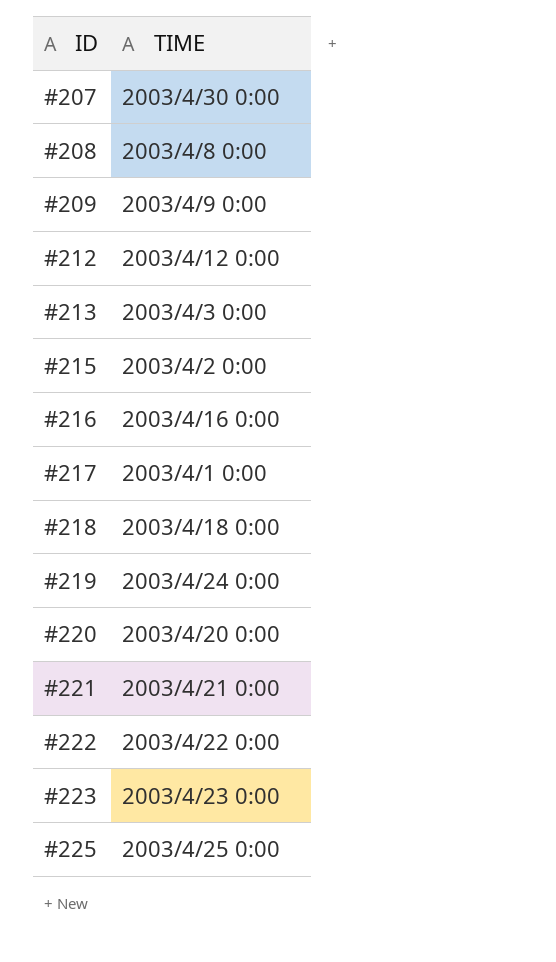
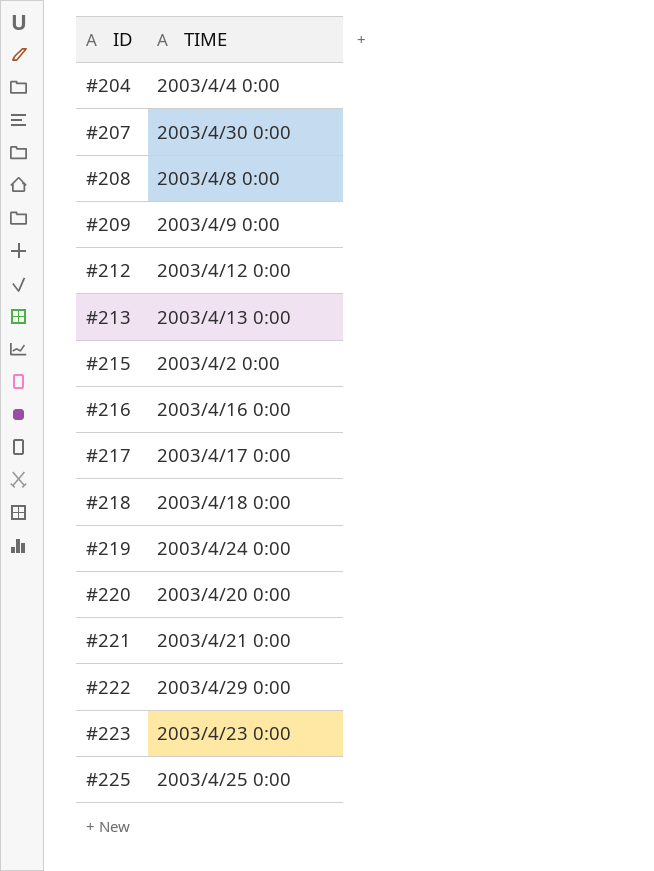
row #204: none -> 2003/4/4 0:00
#213 | TIME: 2003/4/3 0:00 -> 2003/4/13 0:00
#217 | TIME: 2003/4/1 0:00 -> 2003/4/17 0:00
#222 | TIME: 2003/4/22 0:00 -> 2003/4/29 0:00

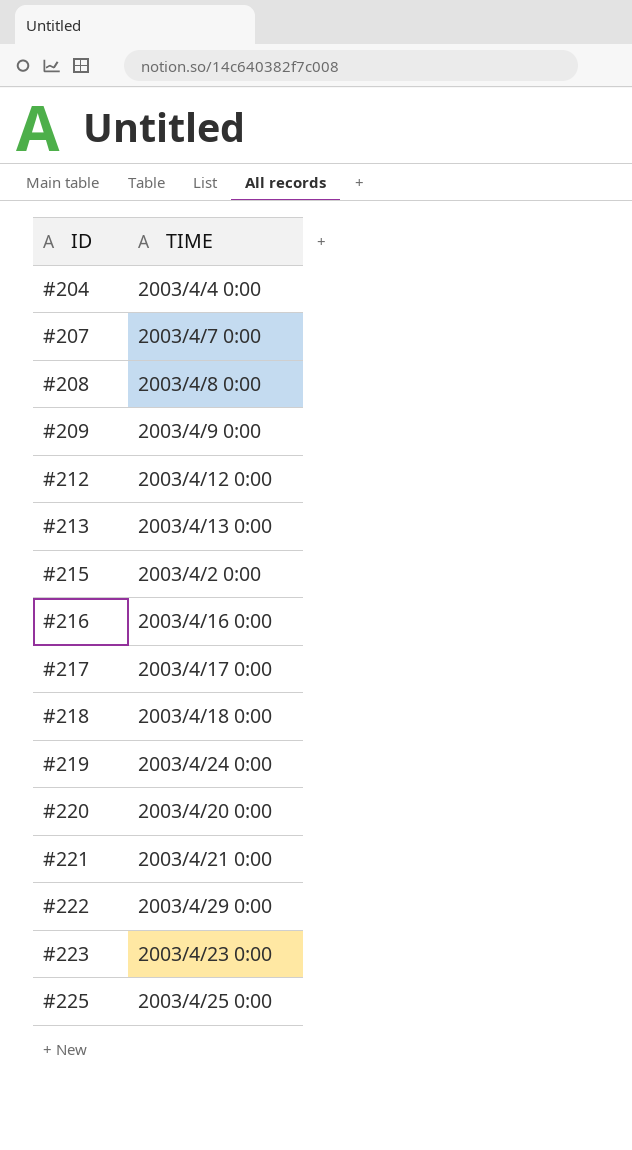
#207 | TIME: 2003/4/30 0:00 -> 2003/4/7 0:00

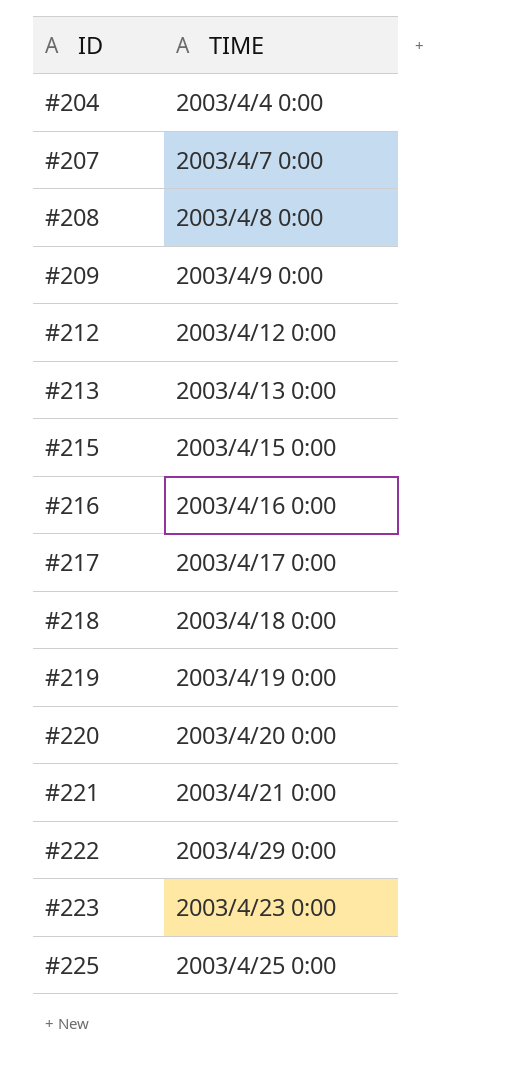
#215 | TIME: 2003/4/2 0:00 -> 2003/4/15 0:00
#219 | TIME: 2003/4/24 0:00 -> 2003/4/19 0:00

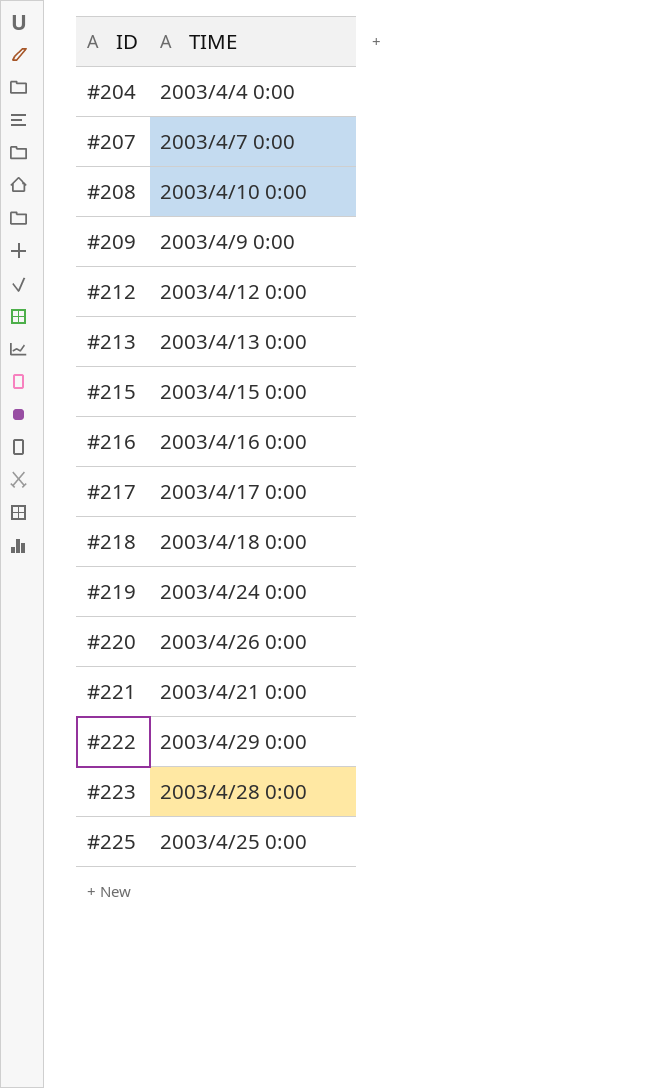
#208 | TIME: 2003/4/8 0:00 -> 2003/4/10 0:00
#219 | TIME: 2003/4/19 0:00 -> 2003/4/24 0:00
#220 | TIME: 2003/4/20 0:00 -> 2003/4/26 0:00
#223 | TIME: 2003/4/23 0:00 -> 2003/4/28 0:00

